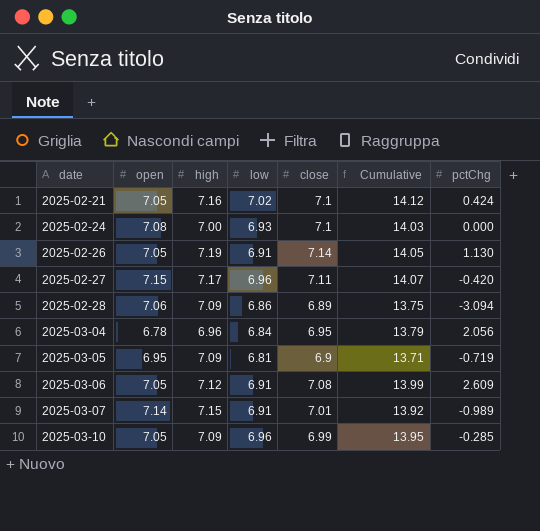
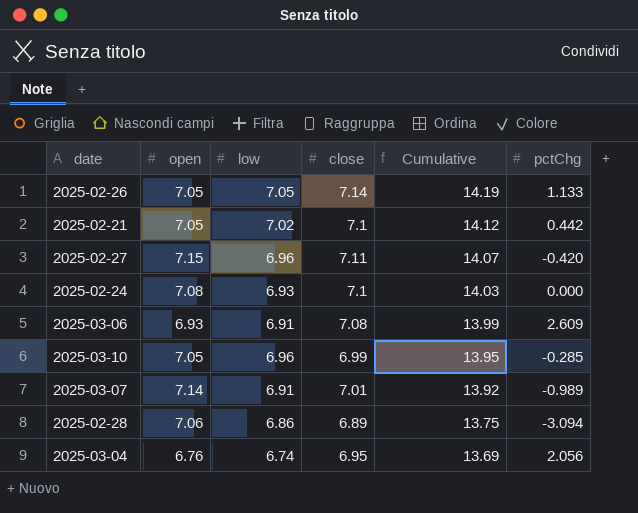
row order: date ascending -> Cumulative descending
column high | position: 3 -> none
row 2025-03-05: 6.95 | 7.09 | 6.81 | 6.9 | 13.71 | -0.719 -> none
2025-02-26 | low: 6.91 -> 7.05
2025-02-26 | Cumulative: 14.05 -> 14.19
2025-02-26 | pctChg: 1.130 -> 1.133
2025-02-21 | pctChg: 0.424 -> 0.442
2025-03-06 | open: 7.05 -> 6.93
2025-03-04 | open: 6.78 -> 6.76
2025-03-04 | low: 6.84 -> 6.74
2025-03-04 | Cumulative: 13.79 -> 13.69

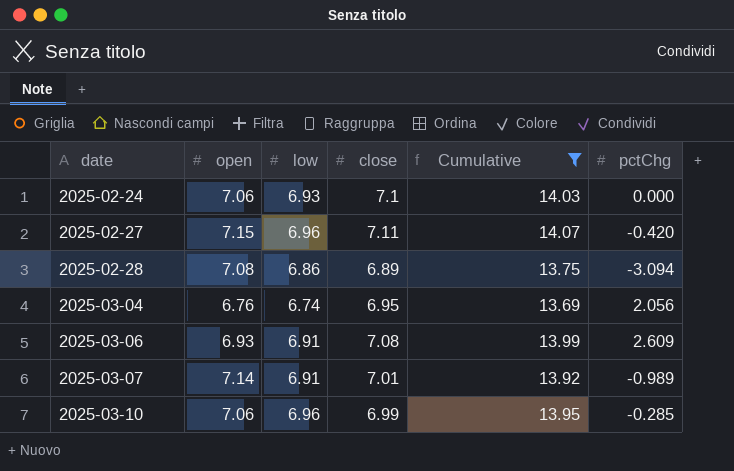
filter: none -> Cumulative <= 14.07
row order: Cumulative descending -> date ascending
2025-02-24 | open: 7.08 -> 7.06
2025-02-28 | open: 7.06 -> 7.08
2025-03-10 | open: 7.05 -> 7.06

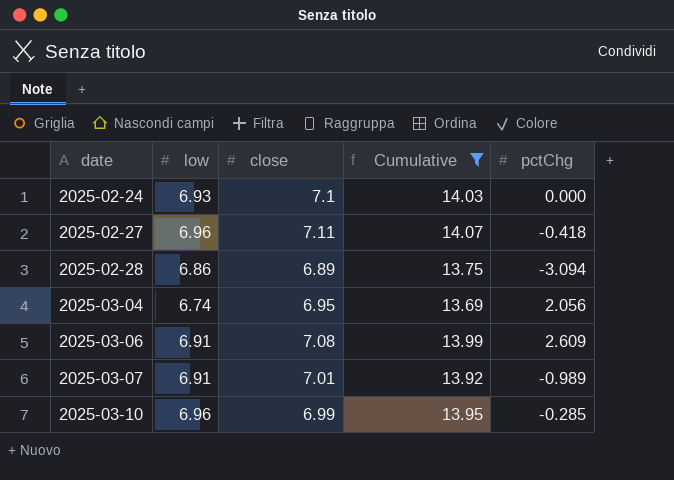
column open | position: 2 -> none
2025-02-27 | pctChg: -0.420 -> -0.418

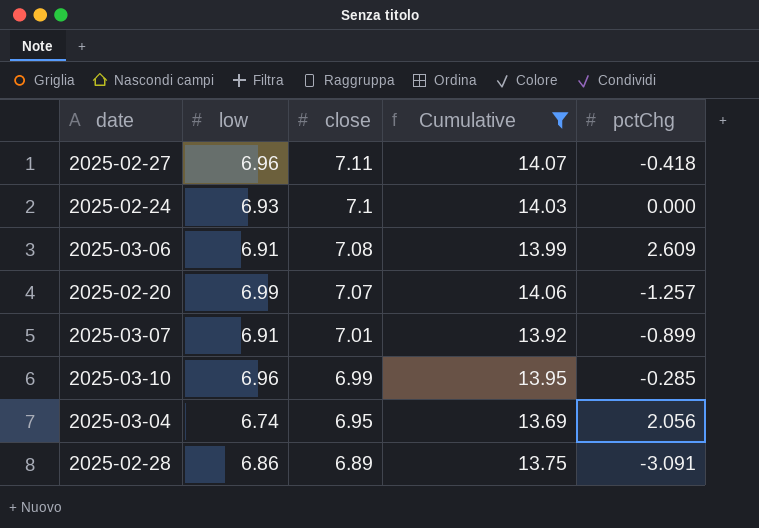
row order: date ascending -> close descending
row 2025-02-20: none -> 6.99 | 7.07 | 14.06 | -1.257
2025-03-07 | pctChg: -0.989 -> -0.899
2025-02-28 | pctChg: -3.094 -> -3.091

